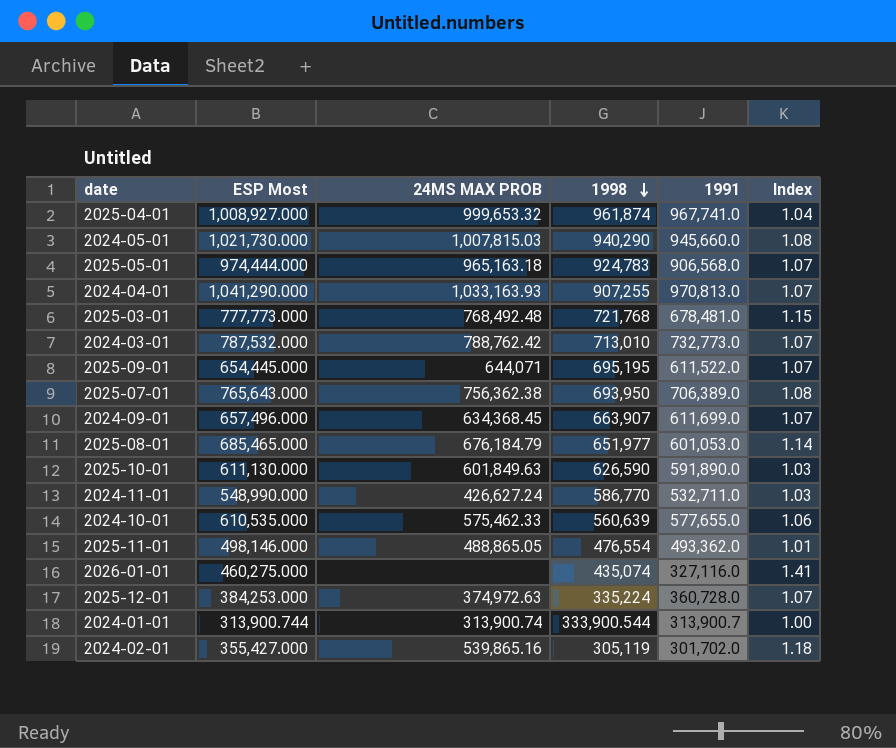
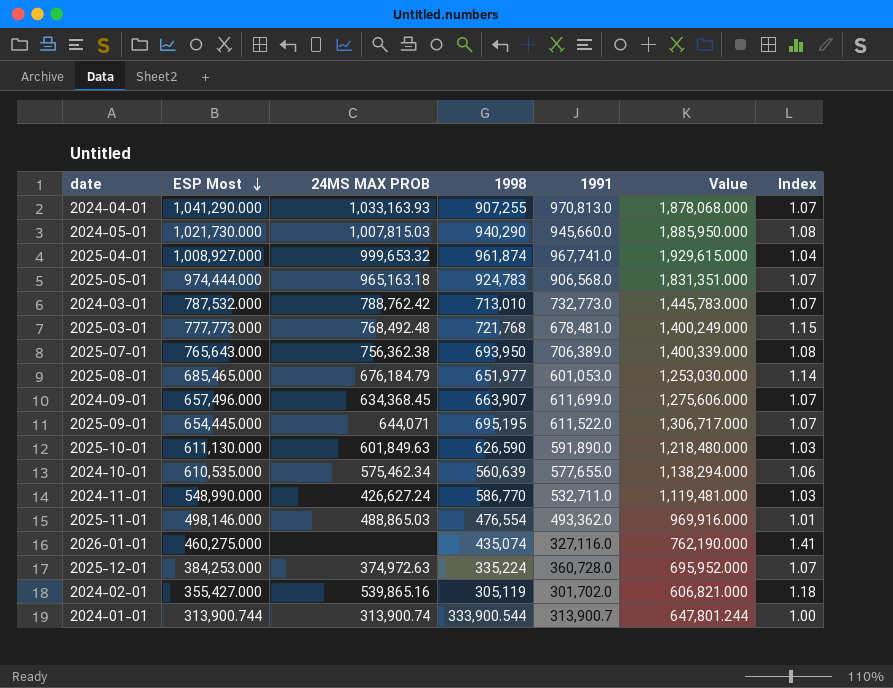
row order: 1998 descending -> ESP Most descending
column Value | formula: none -> [1998] + [1991]
2024-10-01 | 24MS MAX PROB: 575,462.33 -> 575,462.34
2025-11-01 | 24MS MAX PROB: 488,865.05 -> 488,865.03

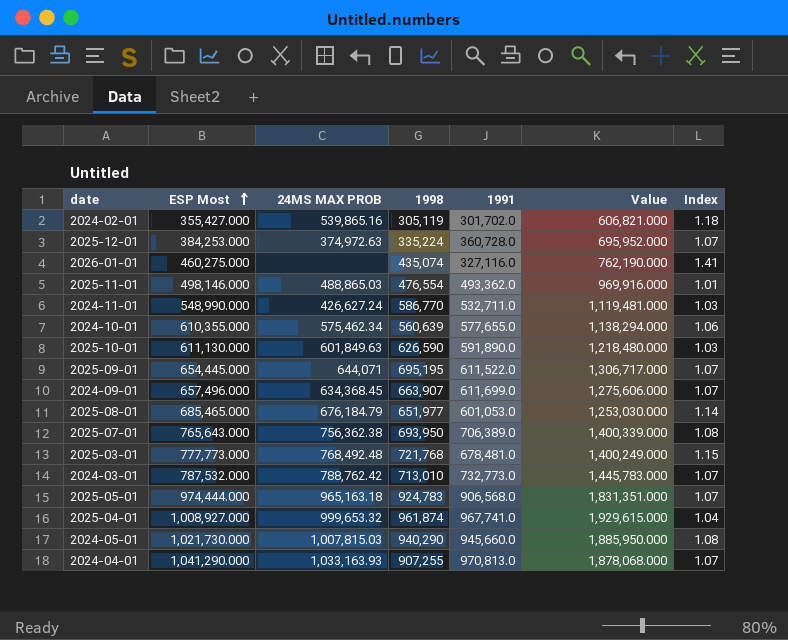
row order: ESP Most descending -> ESP Most ascending
row 2024-01-01: 313,900.744 | 313,900.74 | 333,900.544 | 313,900.7 | 647,801.244 | 1.00 -> none
2024-10-01 | ESP Most: 610,535.000 -> 610,355.000

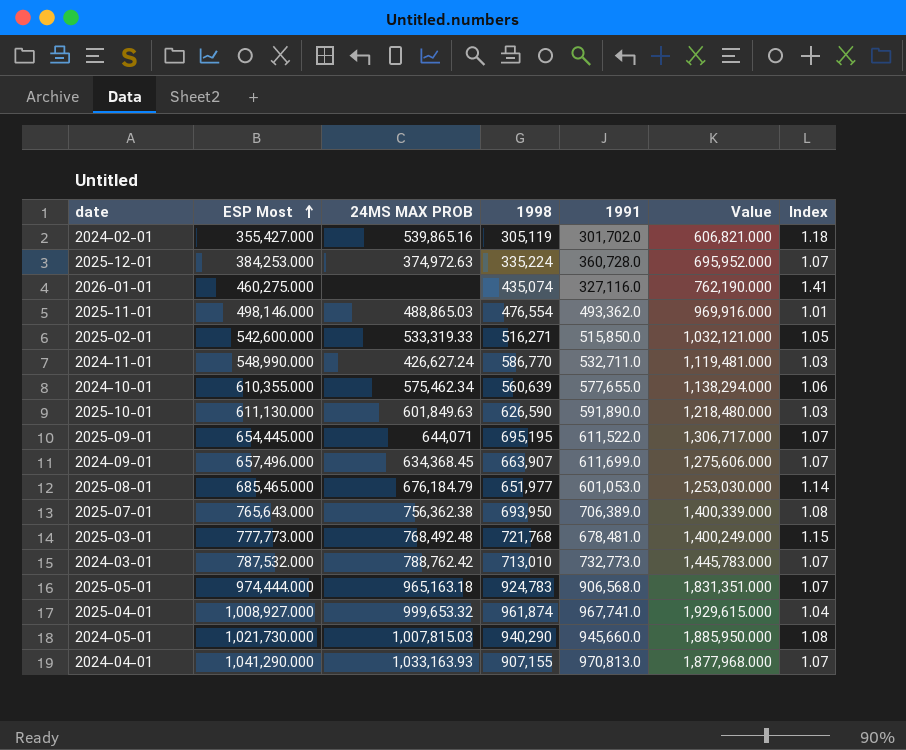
row 2025-02-01: none -> 542,600.000 | 533,319.33 | 516,271 | 515,850.0 | 1,032,121.000 | 1.05
2024-04-01 | 1998: 907,255 -> 907,155
2024-04-01 | Value: 1,878,068.000 -> 1,877,968.000

